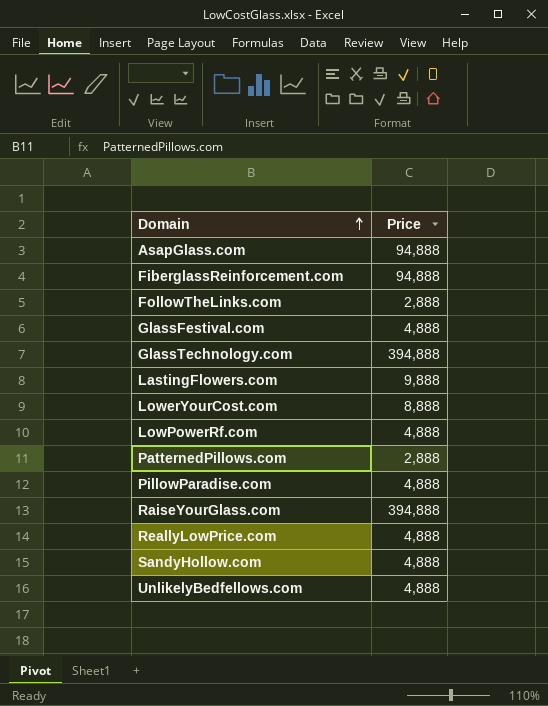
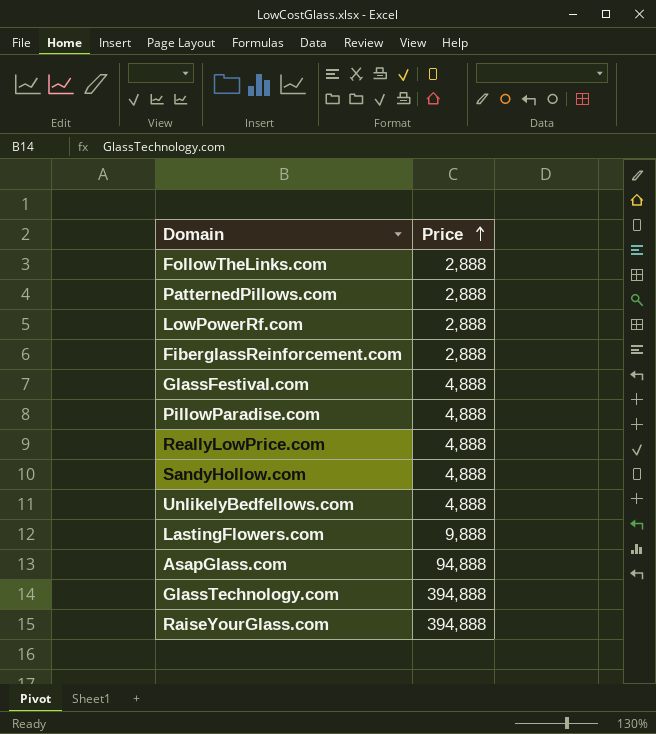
row order: Domain ascending -> Price ascending
row LowerYourCost.com: 8,888 -> none
LowPowerRf.com | Price: 4,888 -> 2,888
FiberglassReinforcement.com | Price: 94,888 -> 2,888

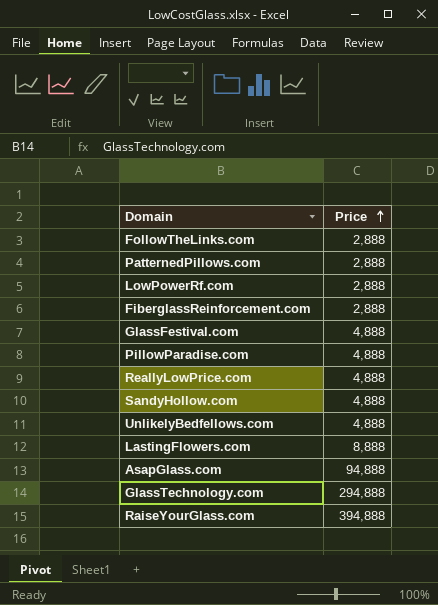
LastingFlowers.com | Price: 9,888 -> 8,888
GlassTechnology.com | Price: 394,888 -> 294,888

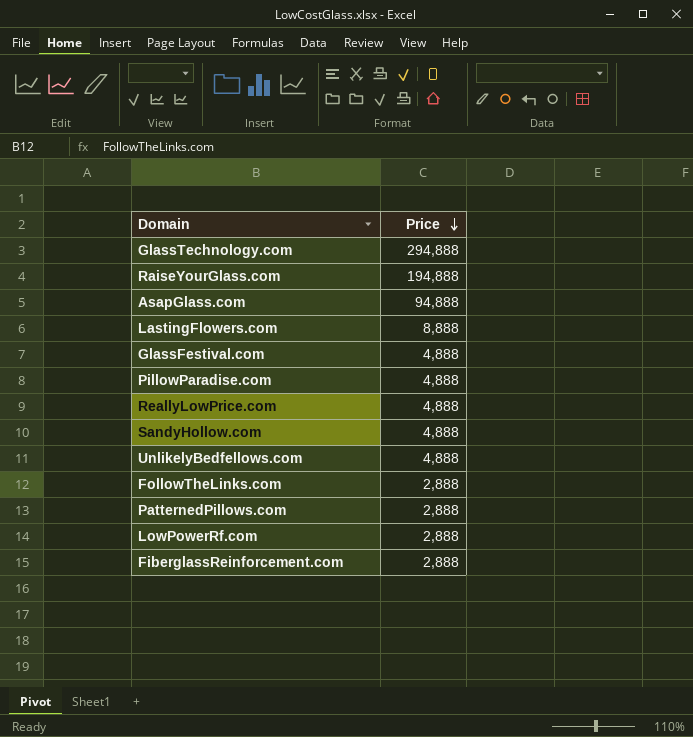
row order: Price ascending -> Price descending
RaiseYourGlass.com | Price: 394,888 -> 194,888

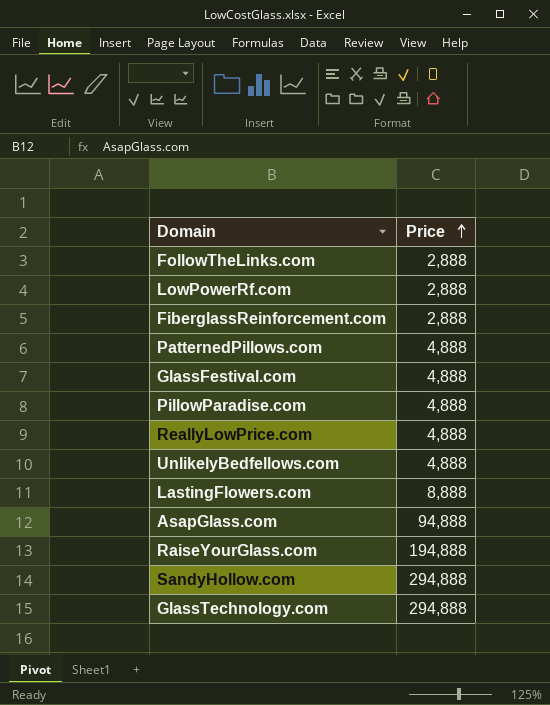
row order: Price descending -> Price ascending
PatternedPillows.com | Price: 2,888 -> 4,888
SandyHollow.com | Price: 4,888 -> 294,888

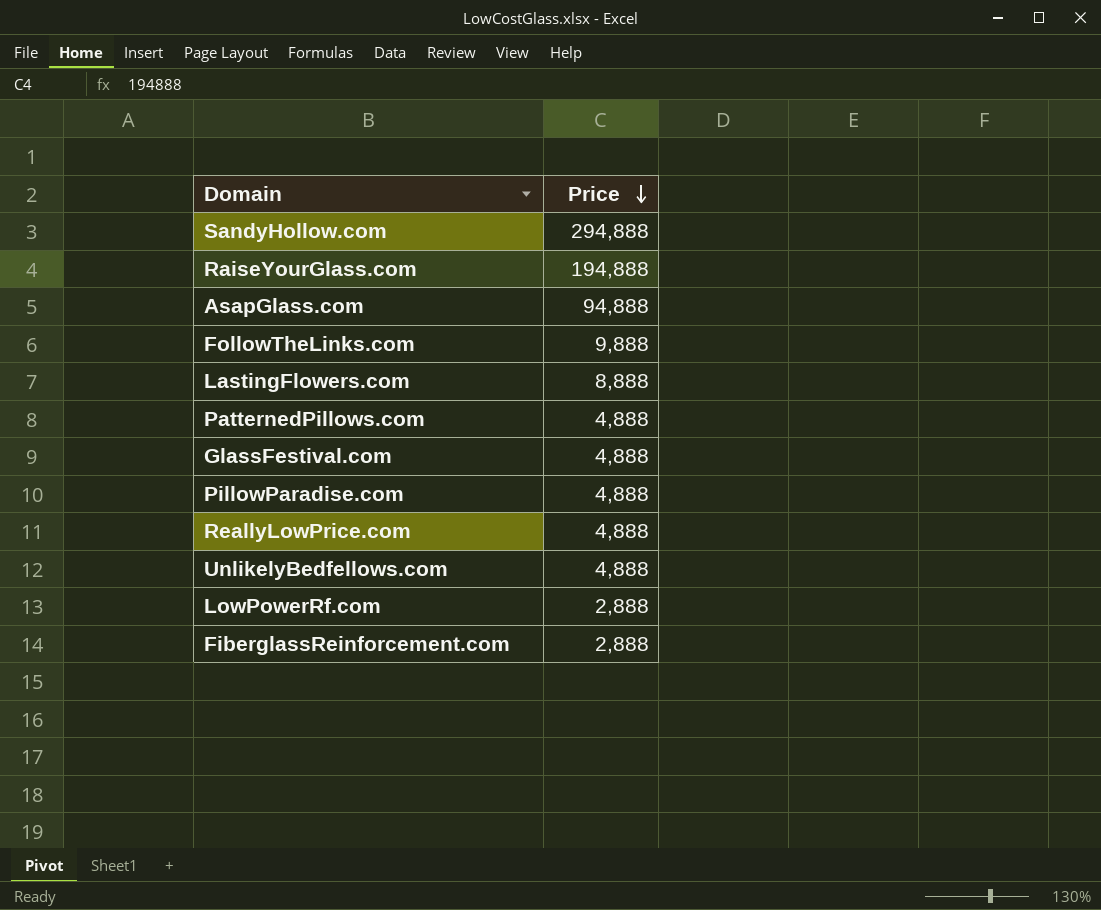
row order: Price ascending -> Price descending
row GlassTechnology.com: 294,888 -> none
FollowTheLinks.com | Price: 2,888 -> 9,888

